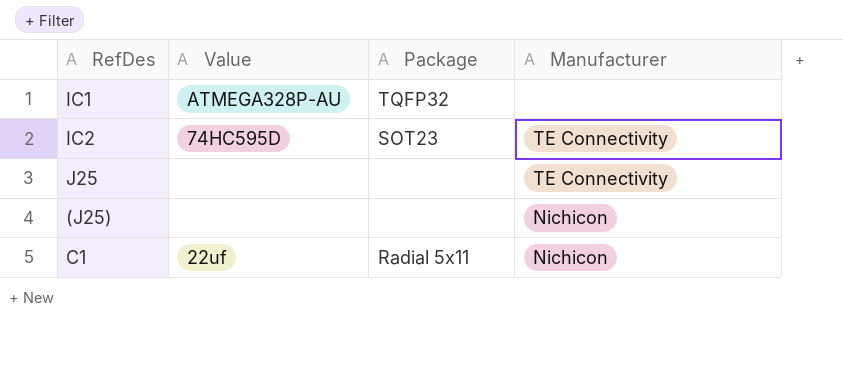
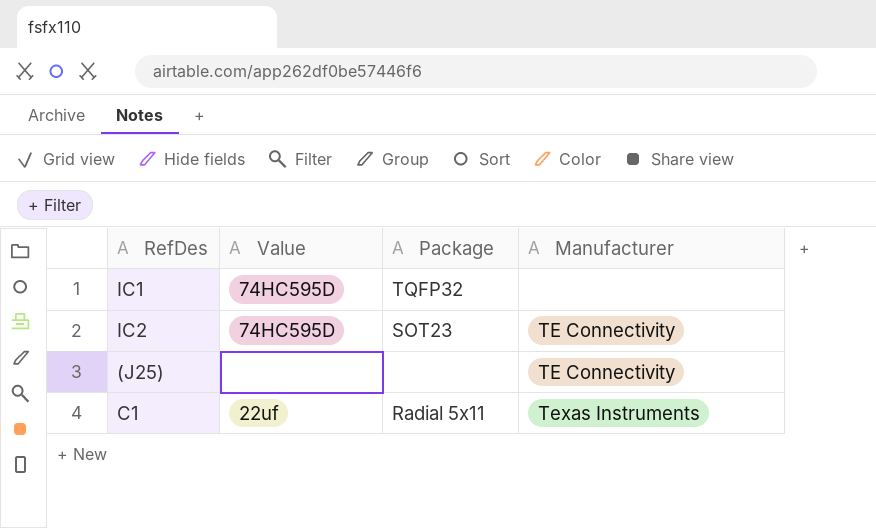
row J25: none | none | TE Connectivity -> none
IC1 | Value: ATMEGA328P-AU -> 74HC595D
(J25) | Manufacturer: Nichicon -> TE Connectivity
C1 | Manufacturer: Nichicon -> Texas Instruments

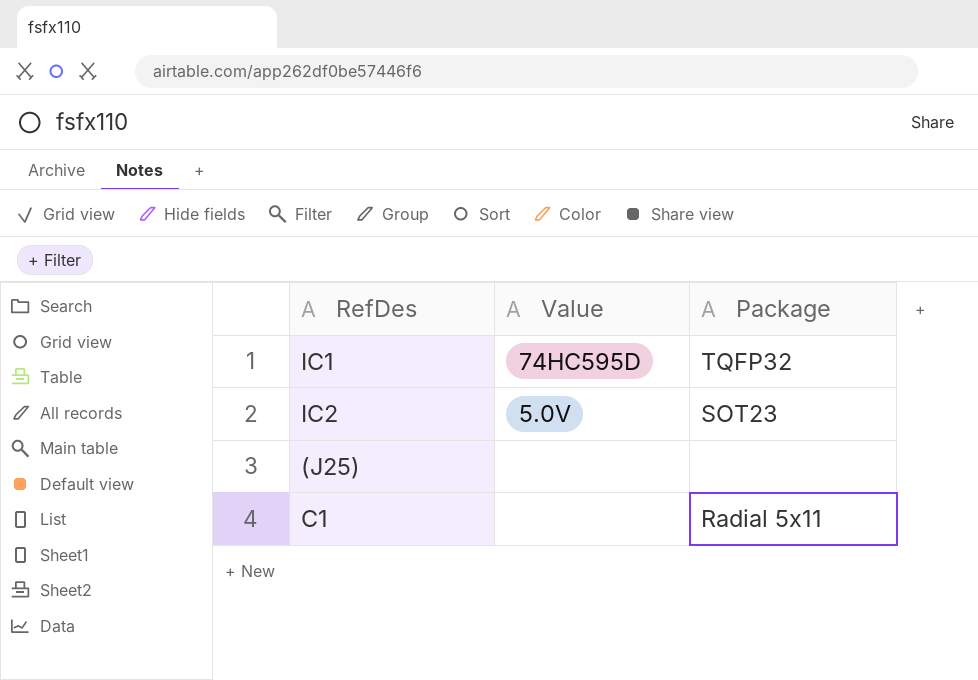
column Manufacturer | position: 4 -> none
IC2 | Value: 74HC595D -> 5.0V
C1 | Value: 22uf -> none

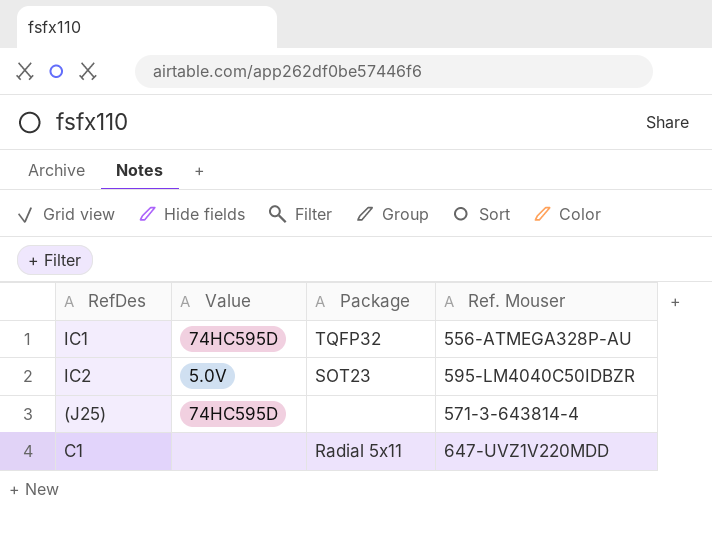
column Ref. Mouser | position: none -> 4
(J25) | Value: none -> 74HC595D

